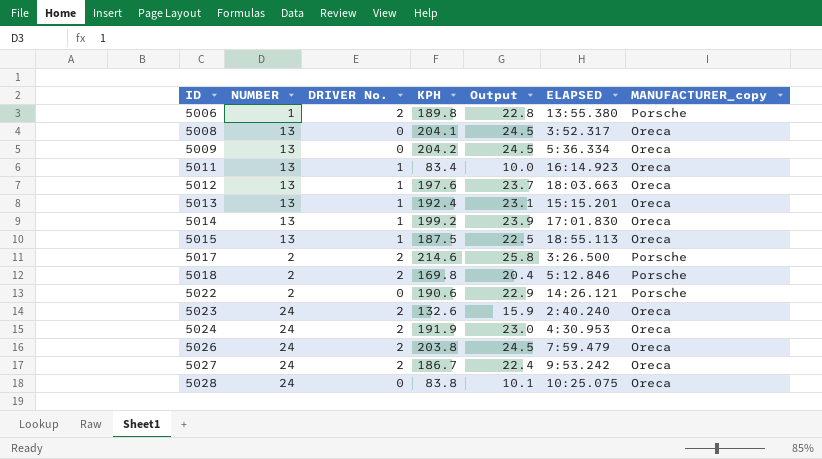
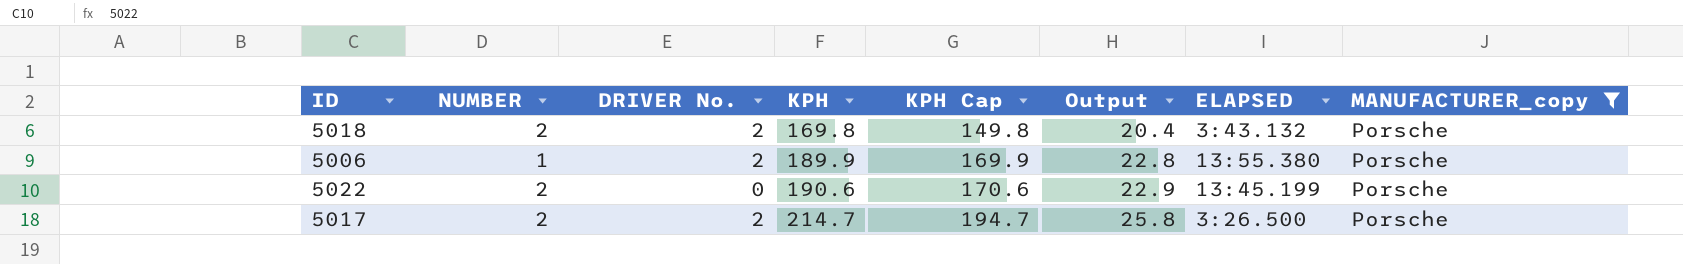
filter: none -> MANUFACTURER_copy = Porsche
row order: ID ascending -> KPH ascending
column KPH Cap | formula: none -> [KPH] - 20
5018 | ELAPSED: 5:12.846 -> 3:43.132
5006 | KPH: 189.8 -> 189.9
5022 | ELAPSED: 14:26.121 -> 13:45.199
5017 | KPH: 214.6 -> 214.7

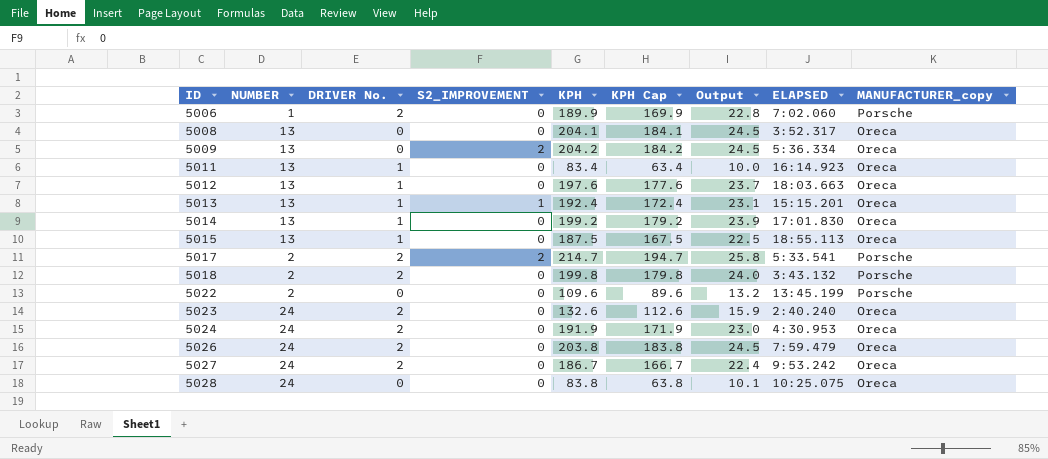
filter: MANUFACTURER_copy = Porsche -> none
row order: KPH ascending -> ID ascending
column S2_IMPROVEMENT | position: none -> 4
5006 | ELAPSED: 13:55.380 -> 7:02.060
5017 | ELAPSED: 3:26.500 -> 5:33.541
5018 | KPH: 169.8 -> 199.8
5018 | KPH Cap: 149.8 -> 179.8
5018 | Output: 20.4 -> 24.0
5022 | KPH: 190.6 -> 109.6
5022 | KPH Cap: 170.6 -> 89.6
5022 | Output: 22.9 -> 13.2

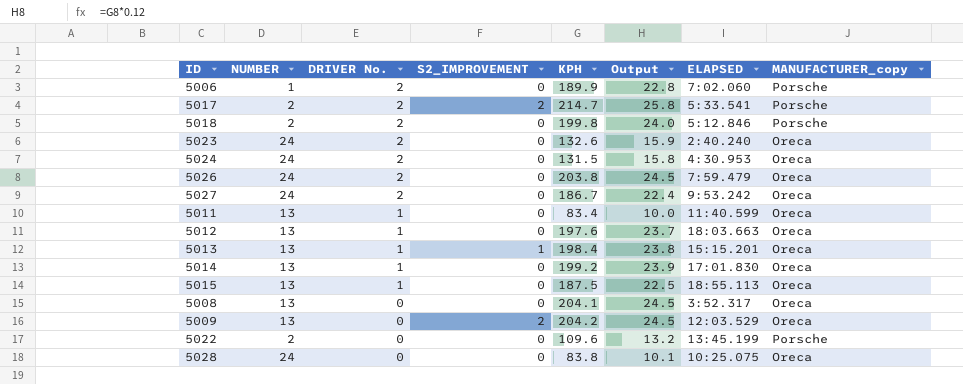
row order: ID ascending -> DRIVER No. descending
column KPH Cap | formula: [KPH] - 20 -> none
5018 | ELAPSED: 3:43.132 -> 5:12.846
5024 | KPH: 191.9 -> 131.5
5024 | Output: 23.0 -> 15.8
5011 | ELAPSED: 16:14.923 -> 11:40.599
5013 | KPH: 192.4 -> 198.4
5013 | Output: 23.1 -> 23.8
5009 | ELAPSED: 5:36.334 -> 12:03.529

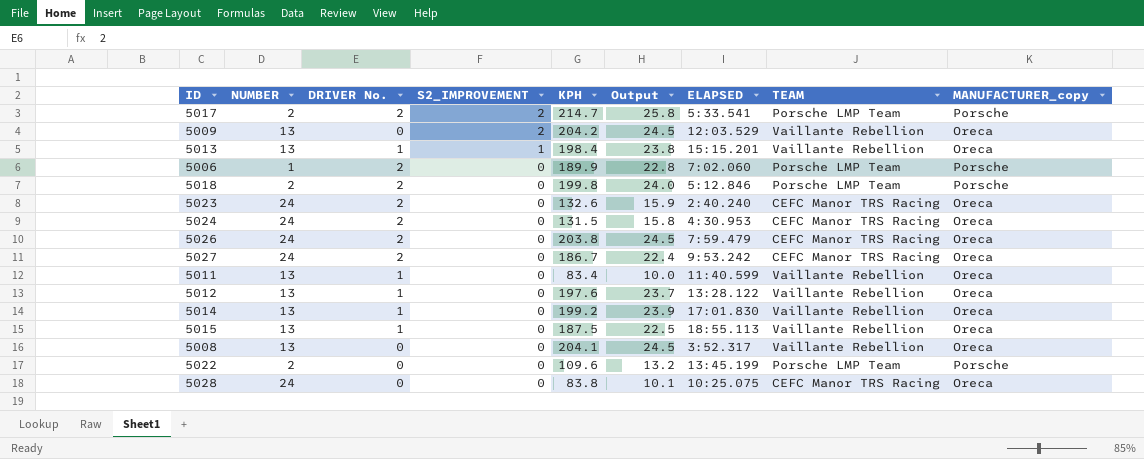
row order: DRIVER No. descending -> S2_IMPROVEMENT descending
column TEAM | position: none -> 8
5012 | ELAPSED: 18:03.663 -> 13:28.122

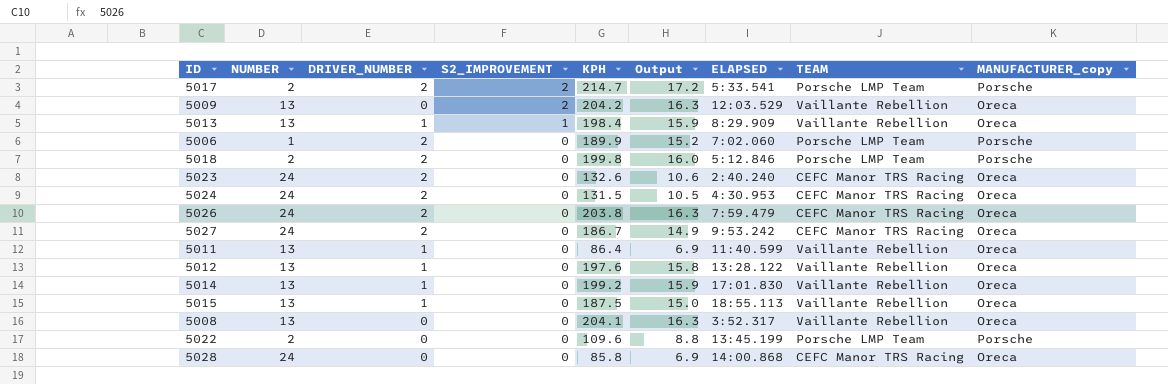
column name: DRIVER No. -> DRIVER_NUMBER
column Output | formula: [KPH] * 0.12 -> [KPH] * 0.08
5013 | ELAPSED: 15:15.201 -> 8:29.909
5011 | KPH: 83.4 -> 86.4
5028 | KPH: 83.8 -> 85.8
5028 | ELAPSED: 10:25.075 -> 14:00.868

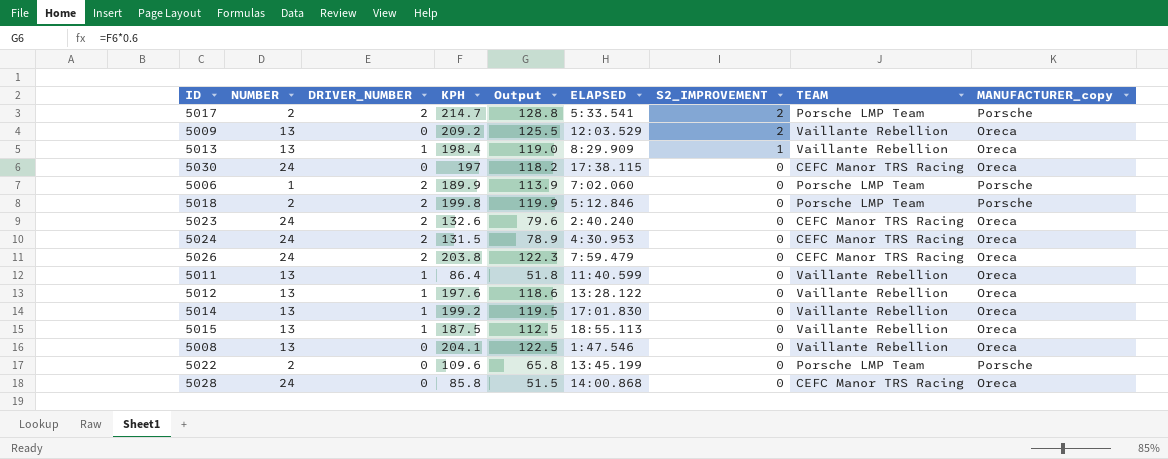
column Output | formula: [KPH] * 0.08 -> [KPH] * 0.6
column S2_IMPROVEMENT | position: 4 -> 7
row 5027: 24 | 2 | 0 | 186.7 | 14.9 | 9:53.242 | CEFC Manor TRS Racing | Oreca -> none
5009 | KPH: 204.2 -> 209.2
row 5030: none -> 24 | 0 | 197 | 118.2 | 17:38.115 | 0 | CEFC Manor TRS Racing | Oreca
5008 | ELAPSED: 3:52.317 -> 1:47.546

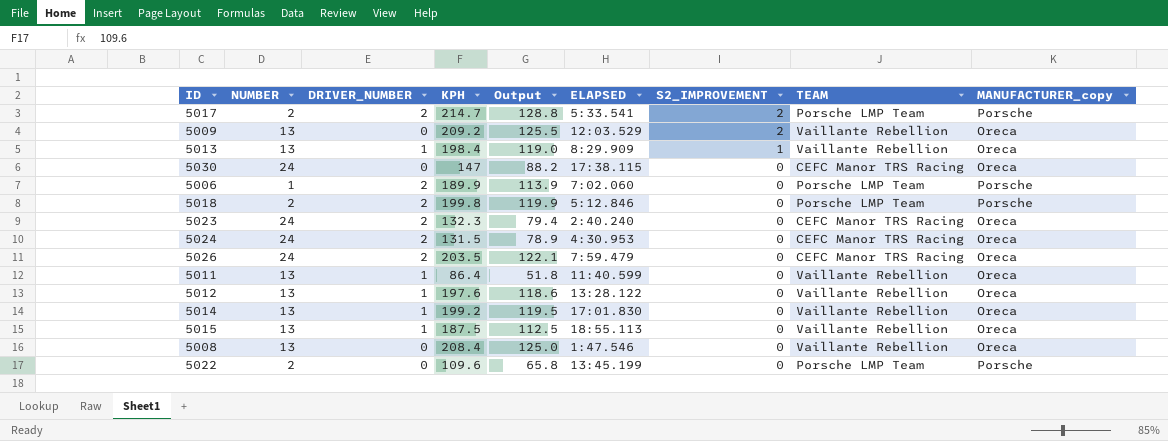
row 5028: 24 | 0 | 85.8 | 51.5 | 14:00.868 | 0 | CEFC Manor TRS Racing | Oreca -> none
5030 | KPH: 197 -> 147
5030 | Output: 118.2 -> 88.2
5023 | KPH: 132.6 -> 132.3
5023 | Output: 79.6 -> 79.4
5026 | KPH: 203.8 -> 203.5
5026 | Output: 122.3 -> 122.1
5008 | KPH: 204.1 -> 208.4
5008 | Output: 122.5 -> 125.0

